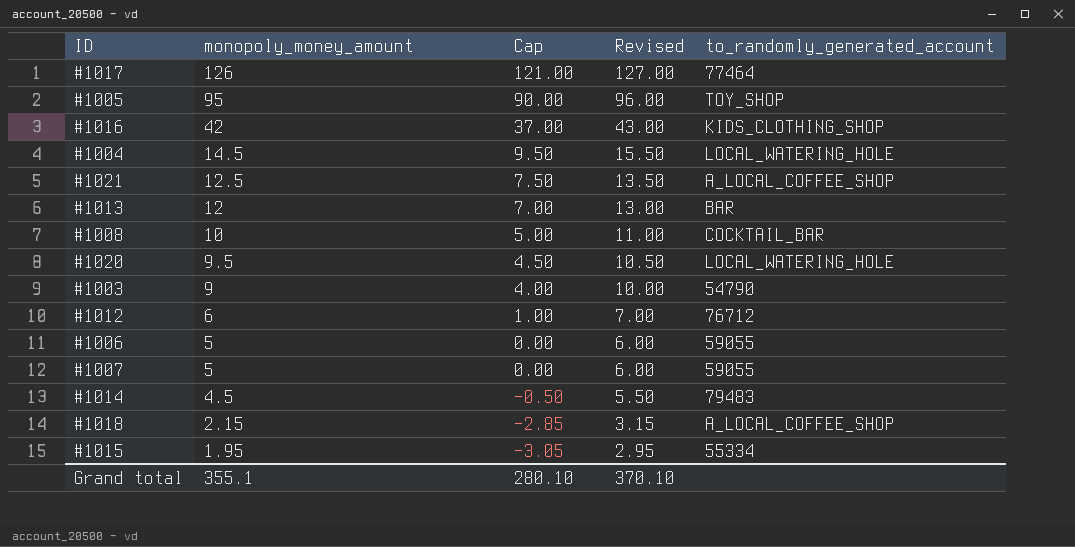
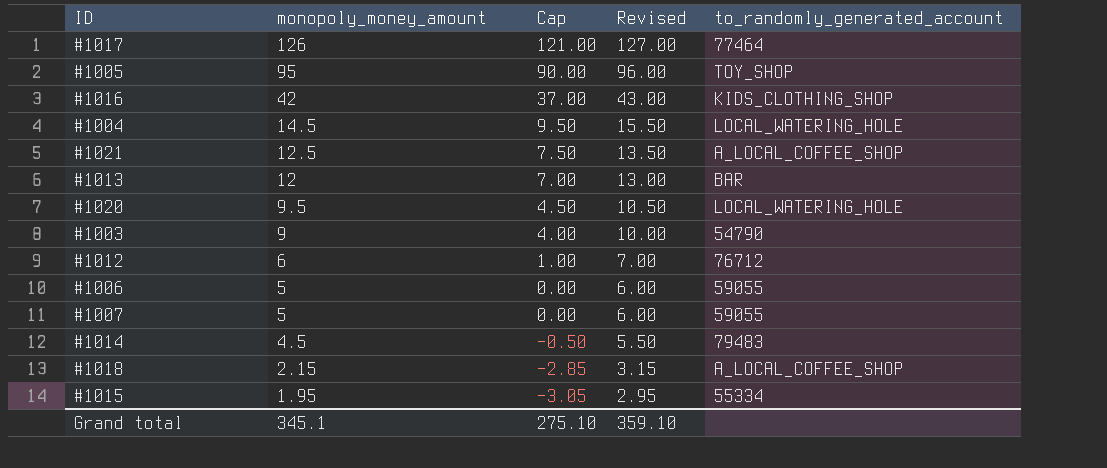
row #1008: 10 | 5.00 | 11.00 | COCKTAIL_BAR -> none
Grand total | monopoly_money_amount: 355.1 -> 345.1
Grand total | Cap: 280.10 -> 275.10
Grand total | Revised: 370.10 -> 359.10

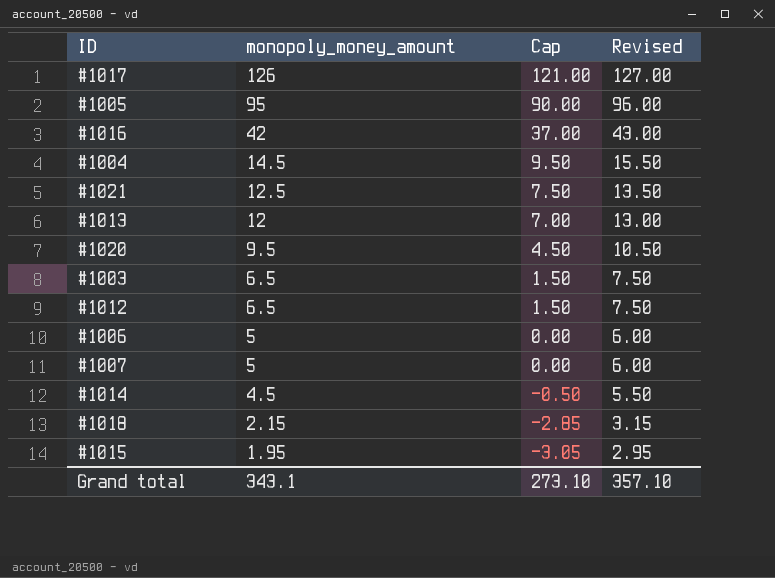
column to_randomly_generated_account | position: 5 -> none
#1003 | monopoly_money_amount: 9 -> 6.5
#1003 | Cap: 4.00 -> 1.50
#1003 | Revised: 10.00 -> 7.50
#1012 | monopoly_money_amount: 6 -> 6.5
#1012 | Cap: 1.00 -> 1.50
#1012 | Revised: 7.00 -> 7.50
Grand total | monopoly_money_amount: 345.1 -> 343.1
Grand total | Cap: 275.10 -> 273.10
Grand total | Revised: 359.10 -> 357.10

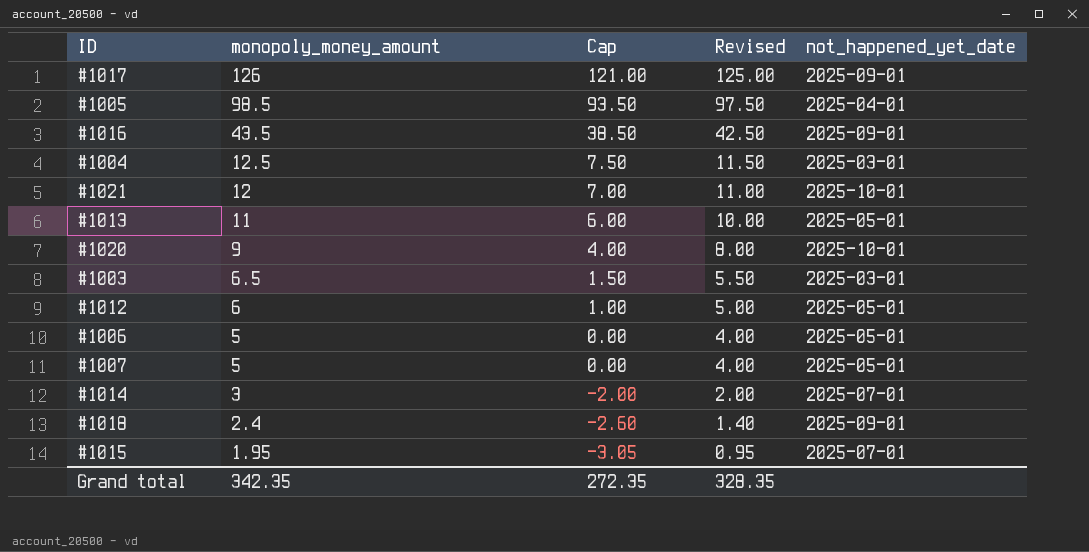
column Revised | formula: [monopoly_money_amount] + 1 -> [monopoly_money_amount] - 1
column not_happened_yet_date | position: none -> 5
#1005 | monopoly_money_amount: 95 -> 98.5
#1005 | Cap: 90.00 -> 93.50
#1016 | monopoly_money_amount: 42 -> 43.5
#1016 | Cap: 37.00 -> 38.50
#1004 | monopoly_money_amount: 14.5 -> 12.5
#1004 | Cap: 9.50 -> 7.50
#1021 | monopoly_money_amount: 12.5 -> 12
#1021 | Cap: 7.50 -> 7.00
#1013 | monopoly_money_amount: 12 -> 11
#1013 | Cap: 7.00 -> 6.00
#1020 | monopoly_money_amount: 9.5 -> 9
#1020 | Cap: 4.50 -> 4.00
#1012 | monopoly_money_amount: 6.5 -> 6
#1012 | Cap: 1.50 -> 1.00
#1014 | monopoly_money_amount: 4.5 -> 3
#1014 | Cap: -0.50 -> -2.00
#1018 | monopoly_money_amount: 2.15 -> 2.4
#1018 | Cap: -2.85 -> -2.60
Grand total | monopoly_money_amount: 343.1 -> 342.35
Grand total | Cap: 273.10 -> 272.35
Grand total | Revised: 357.10 -> 328.35

